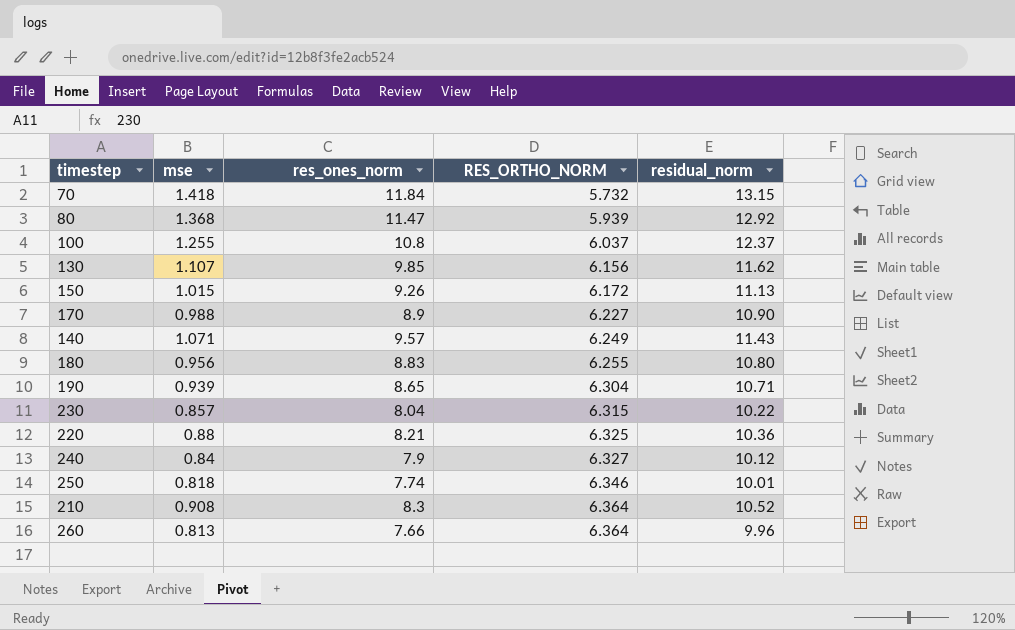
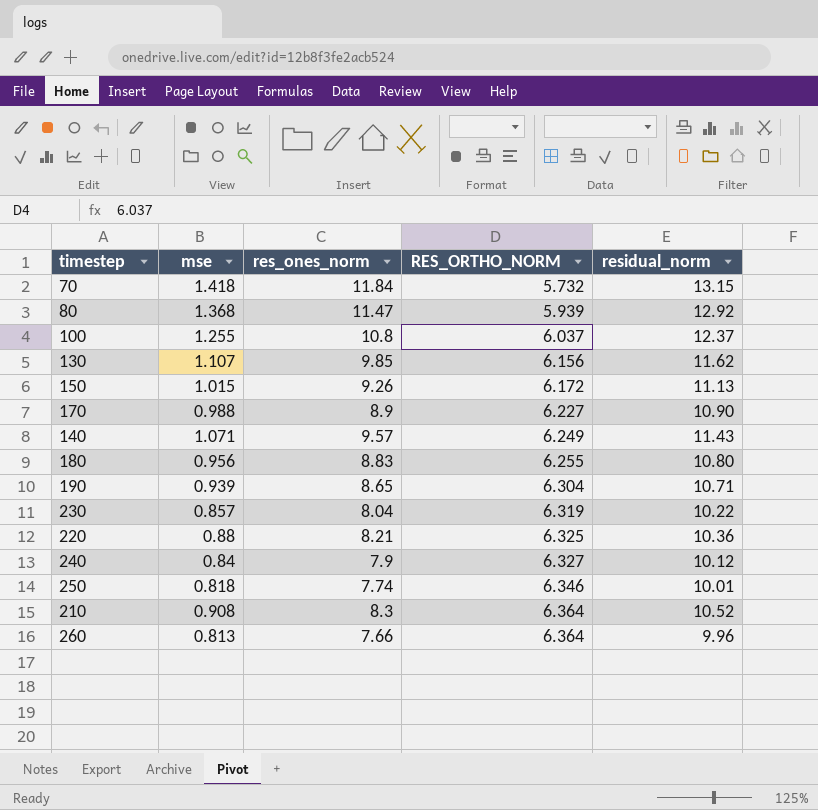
230 | RES_ORTHO_NORM: 6.315 -> 6.319

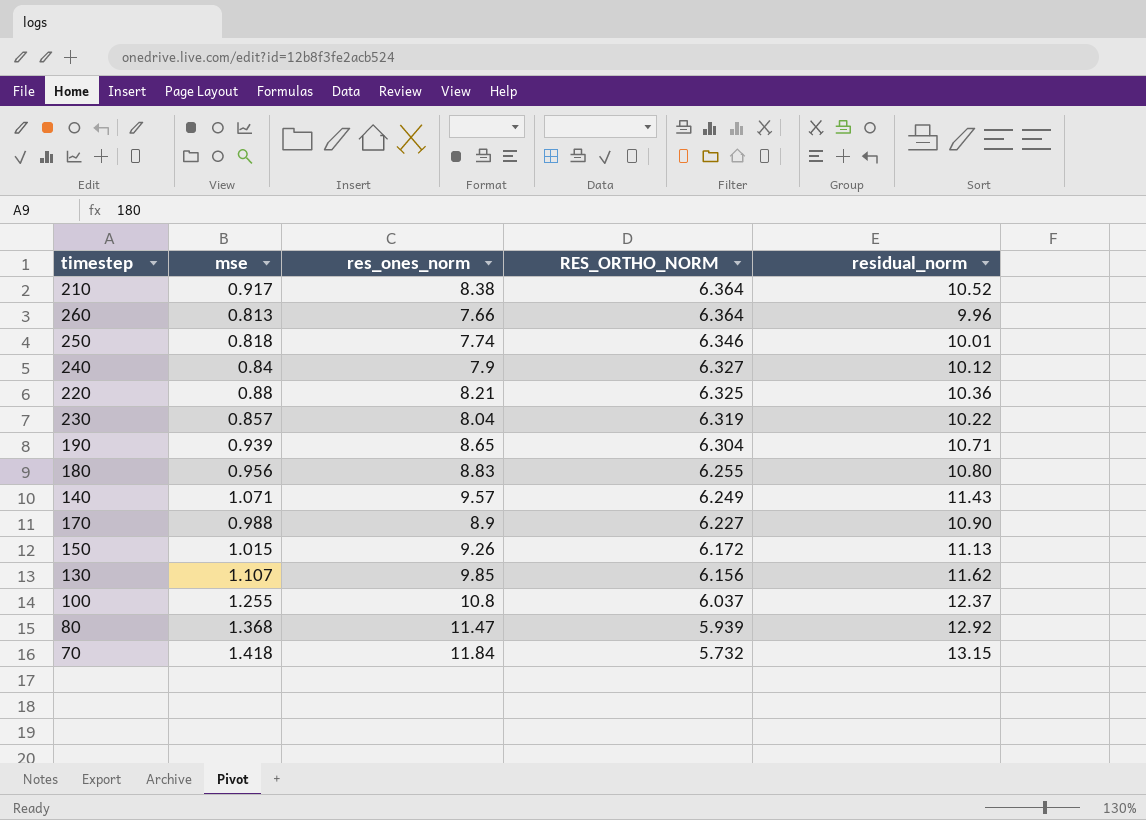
row order: RES_ORTHO_NORM ascending -> RES_ORTHO_NORM descending
210 | mse: 0.908 -> 0.917
210 | res_ones_norm: 8.3 -> 8.38

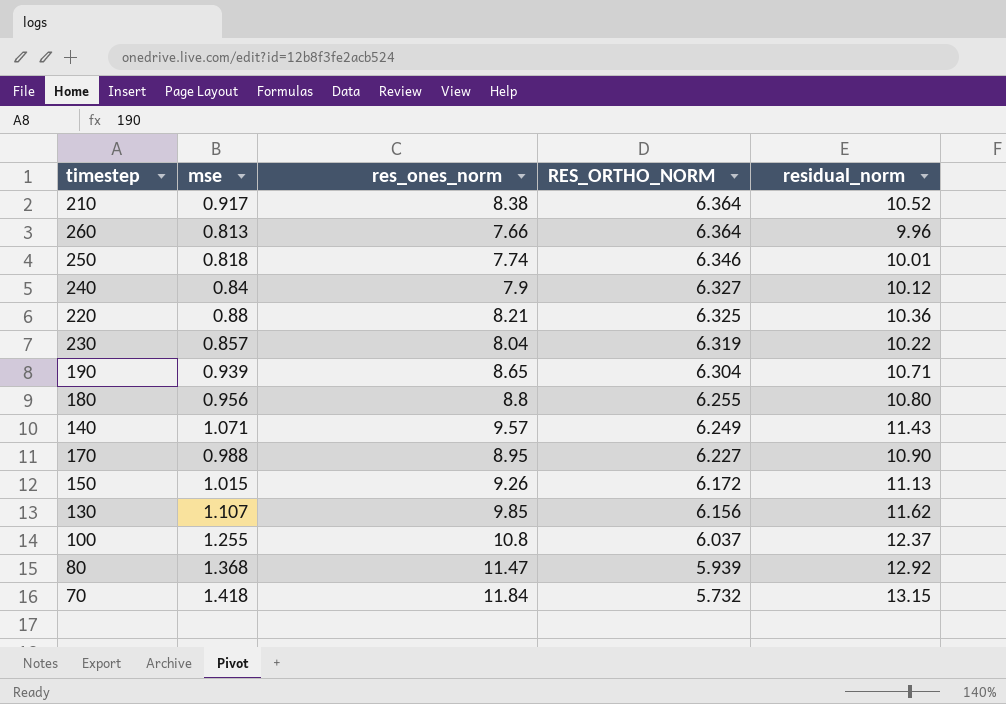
180 | res_ones_norm: 8.83 -> 8.8
170 | res_ones_norm: 8.9 -> 8.95

